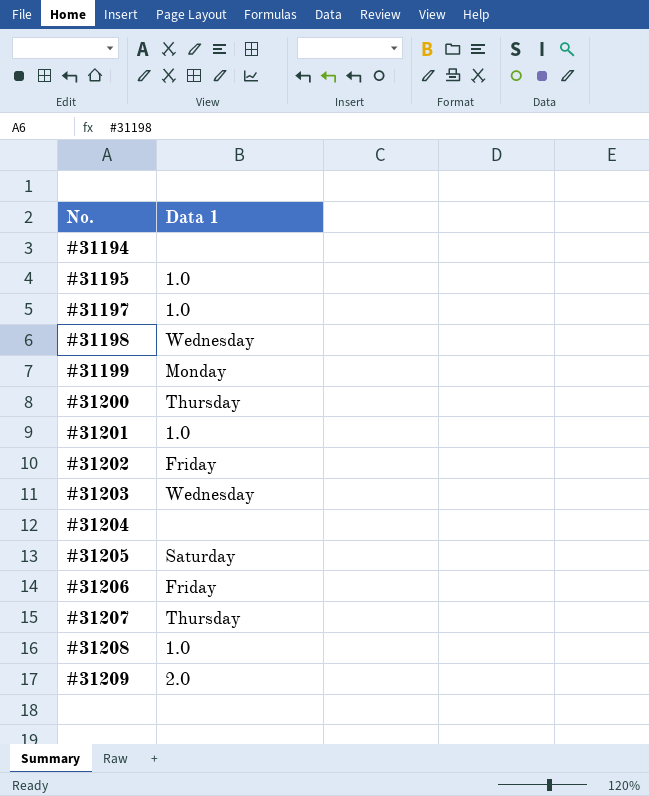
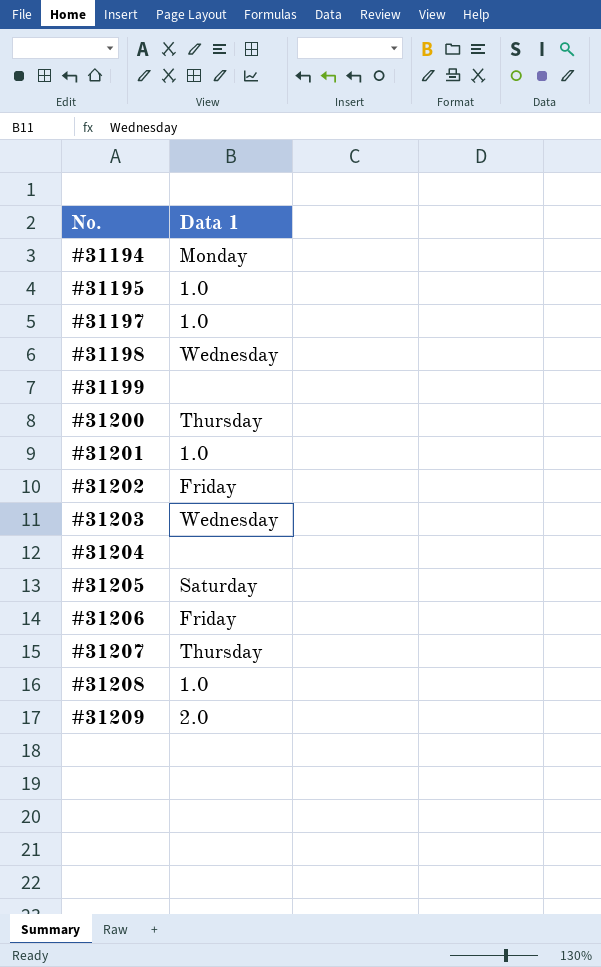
#31194 | Data 1: none -> Monday
#31199 | Data 1: Monday -> none

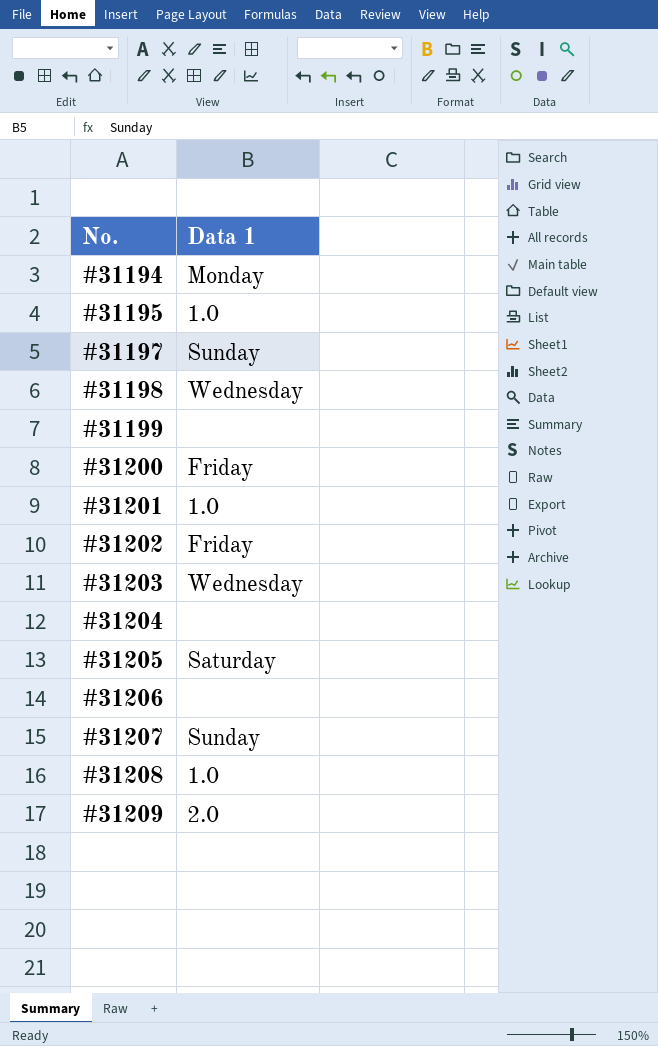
#31197 | Data 1: 1.0 -> Sunday
#31200 | Data 1: Thursday -> Friday
#31206 | Data 1: Friday -> none
#31207 | Data 1: Thursday -> Sunday

